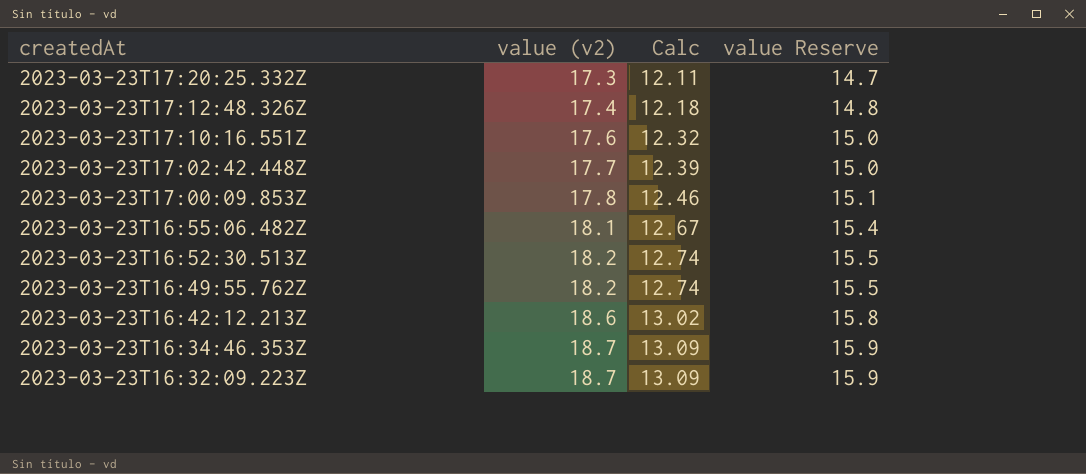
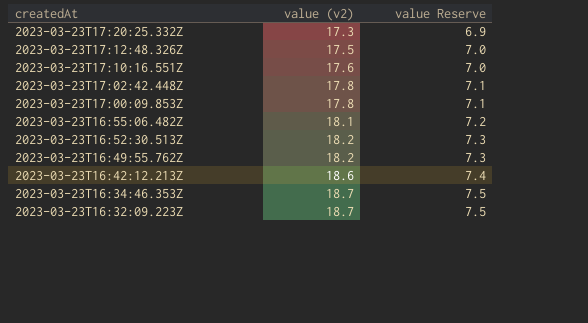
column Calc | formula: [value (v2)] * 0.7 -> none
column value Reserve | formula: [value (v2)] * 0.85 -> [value (v2)] * 0.4
2023-03-23T17:12:48.326Z | value (v2): 17.4 -> 17.5
2023-03-23T17:02:42.448Z | value (v2): 17.7 -> 17.8

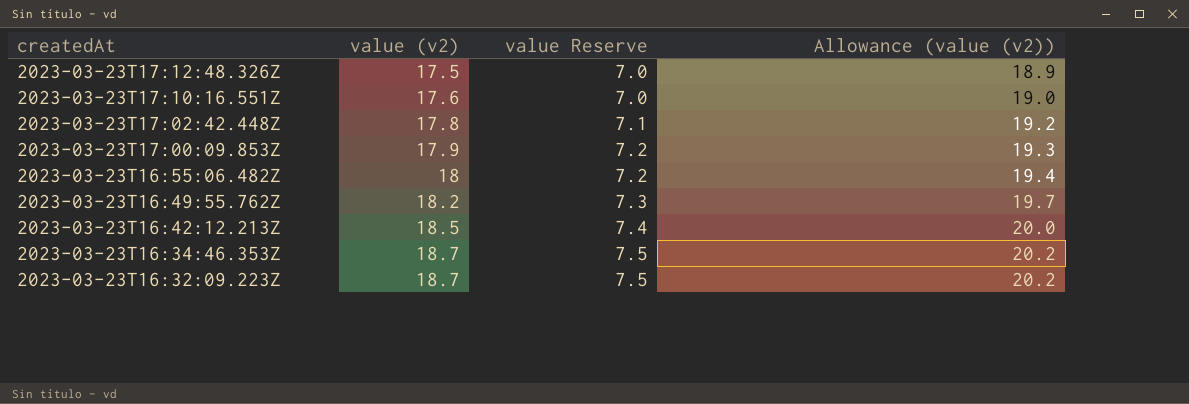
column Allowance (value (v2)) | formula: none -> [value (v2)] * 1.08
row 2023-03-23T17:20:25.332Z: 17.3 | 6.9 -> none
row 2023-03-23T16:52:30.513Z: 18.2 | 7.3 -> none
2023-03-23T17:00:09.853Z | value (v2): 17.8 -> 17.9
2023-03-23T17:00:09.853Z | value Reserve: 7.1 -> 7.2
2023-03-23T16:55:06.482Z | value (v2): 18.1 -> 18
2023-03-23T16:42:12.213Z | value (v2): 18.6 -> 18.5

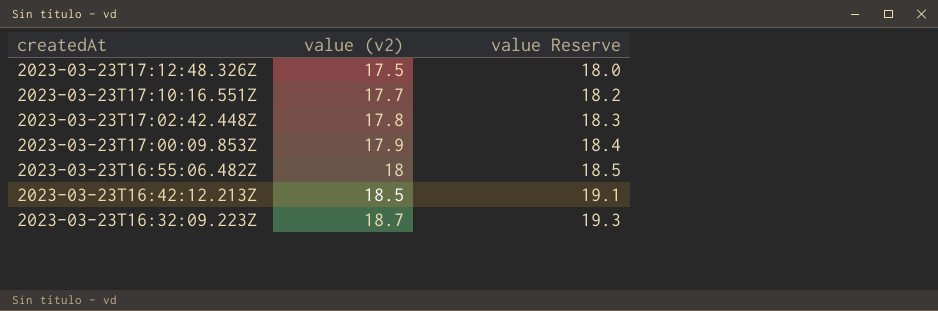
column Allowance (value (v2)) | formula: [value (v2)] * 1.08 -> none
column value Reserve | formula: [value (v2)] * 0.4 -> [value (v2)] * 1.03
row 2023-03-23T16:49:55.762Z: 18.2 | 7.3 | 19.7 -> none
row 2023-03-23T16:34:46.353Z: 18.7 | 7.5 | 20.2 -> none
2023-03-23T17:10:16.551Z | value (v2): 17.6 -> 17.7

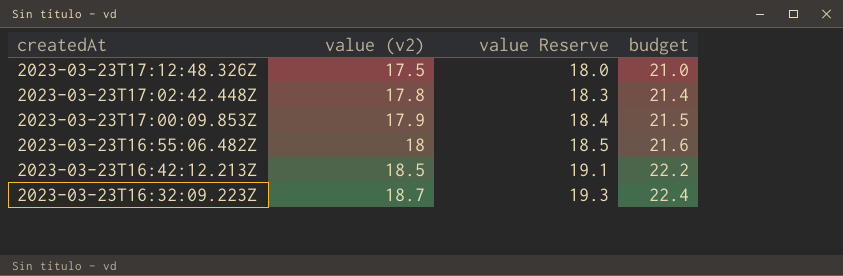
column budget | formula: none -> [value (v2)] * 1.2
row 2023-03-23T17:10:16.551Z: 17.7 | 18.2 -> none

